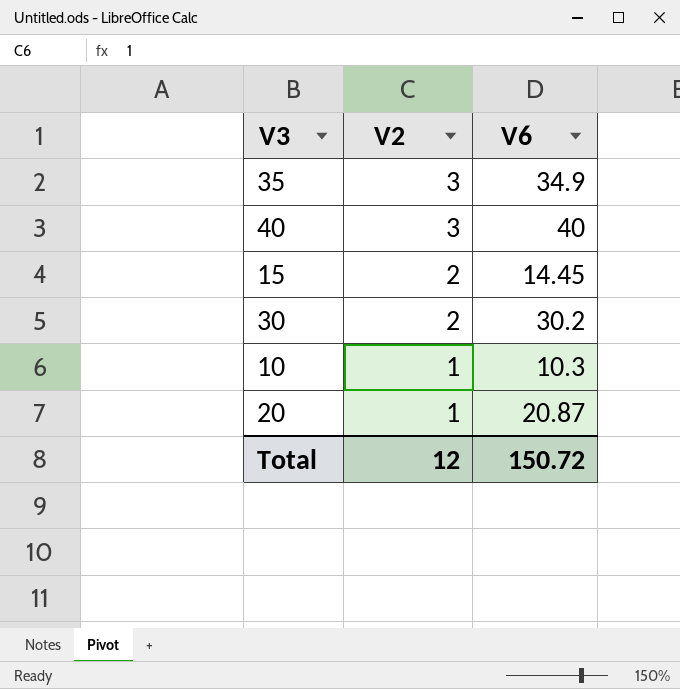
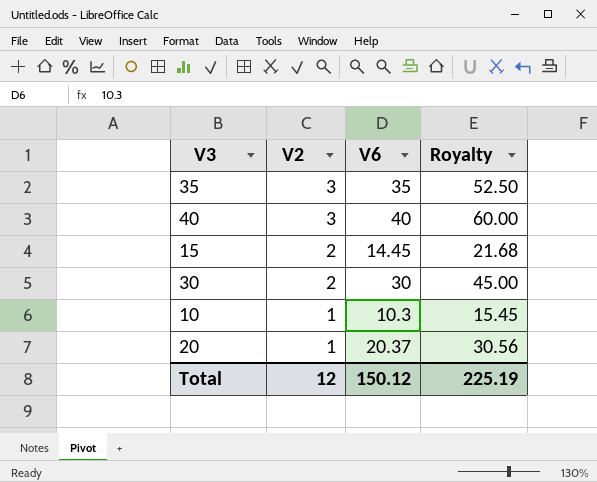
column Royalty | formula: none -> [V6] * 1.5
35 | V6: 34.9 -> 35
30 | V6: 30.2 -> 30
20 | V6: 20.87 -> 20.37
Total | V6: 150.72 -> 150.12

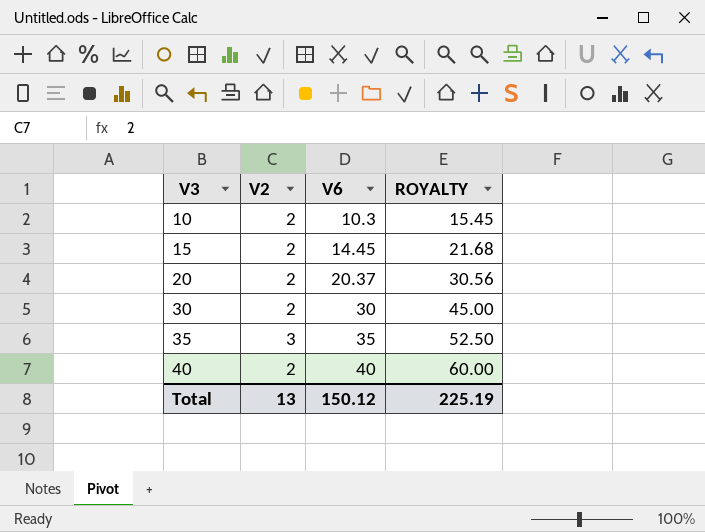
row order: V2 descending -> V3 ascending
column name: Royalty -> ROYALTY
10 | V2: 1 -> 2
20 | V2: 1 -> 2
40 | V2: 3 -> 2
Total | V2: 12 -> 13

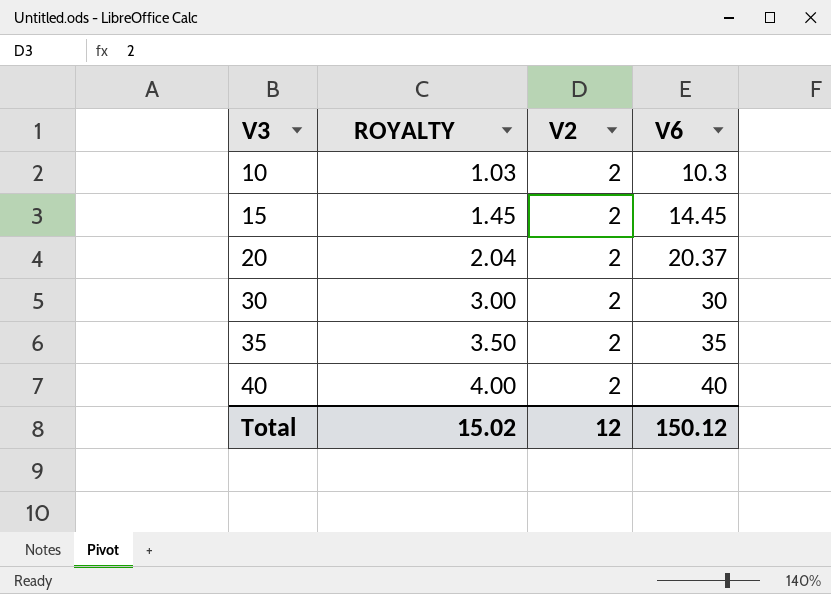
column ROYALTY | formula: [V6] * 1.5 -> [V6] * 0.1
column ROYALTY | position: 4 -> 2
35 | V2: 3 -> 2
Total | ROYALTY: 225.19 -> 15.02
Total | V2: 13 -> 12

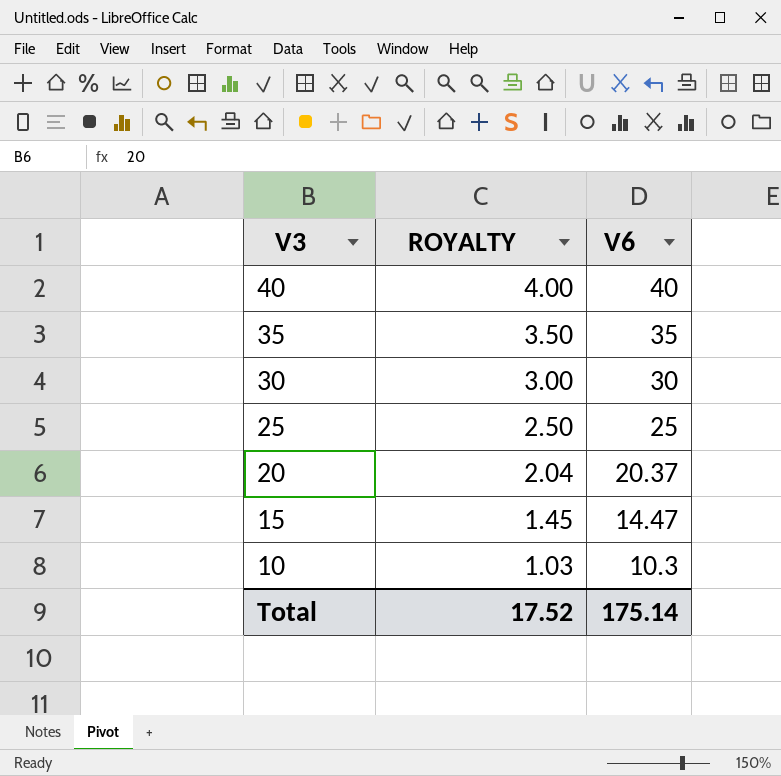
row order: V3 ascending -> V3 descending
column V2 | position: 3 -> none
row 25: none -> 2.50 | 25
15 | V6: 14.45 -> 14.47
Total | ROYALTY: 15.02 -> 17.52
Total | V6: 150.12 -> 175.14

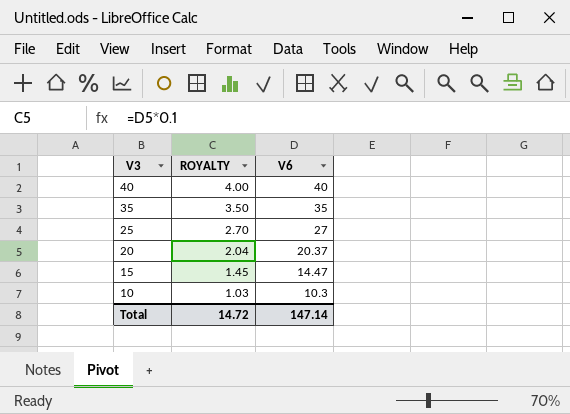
row 30: 3.00 | 30 -> none
25 | ROYALTY: 2.50 -> 2.70
25 | V6: 25 -> 27
Total | ROYALTY: 17.52 -> 14.72
Total | V6: 175.14 -> 147.14

